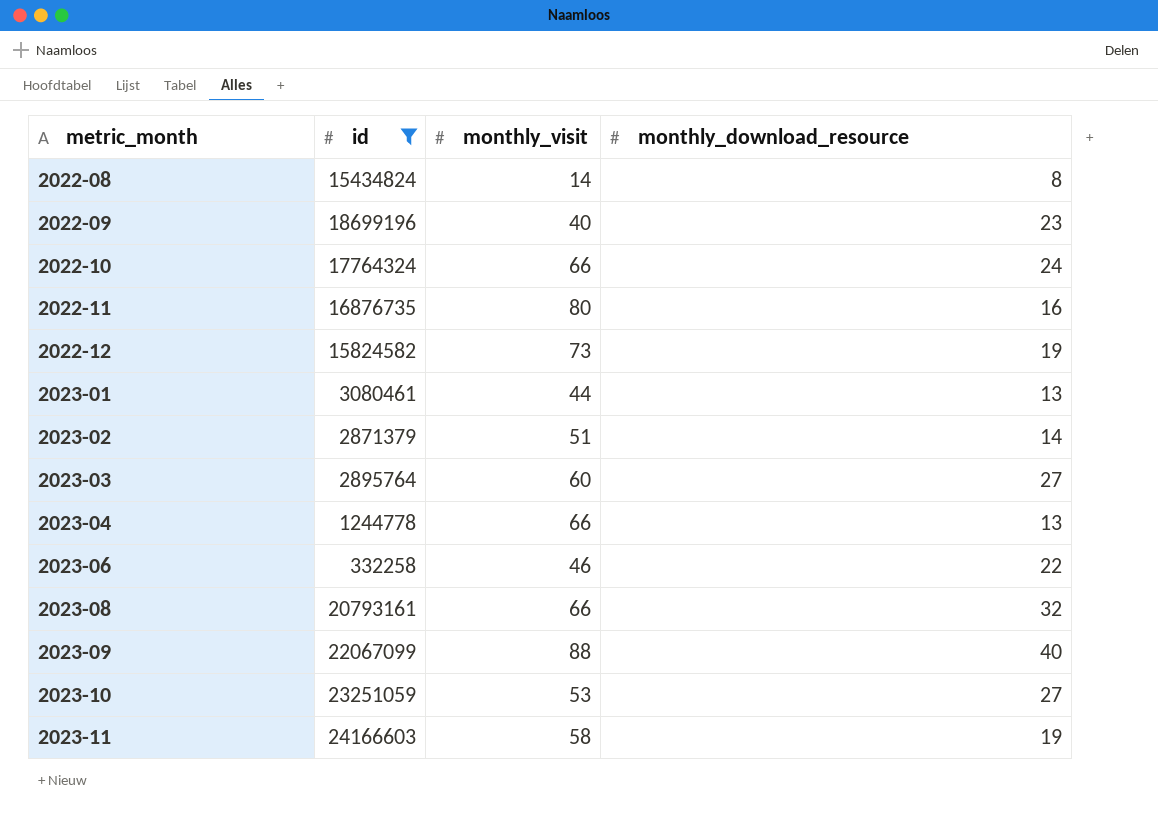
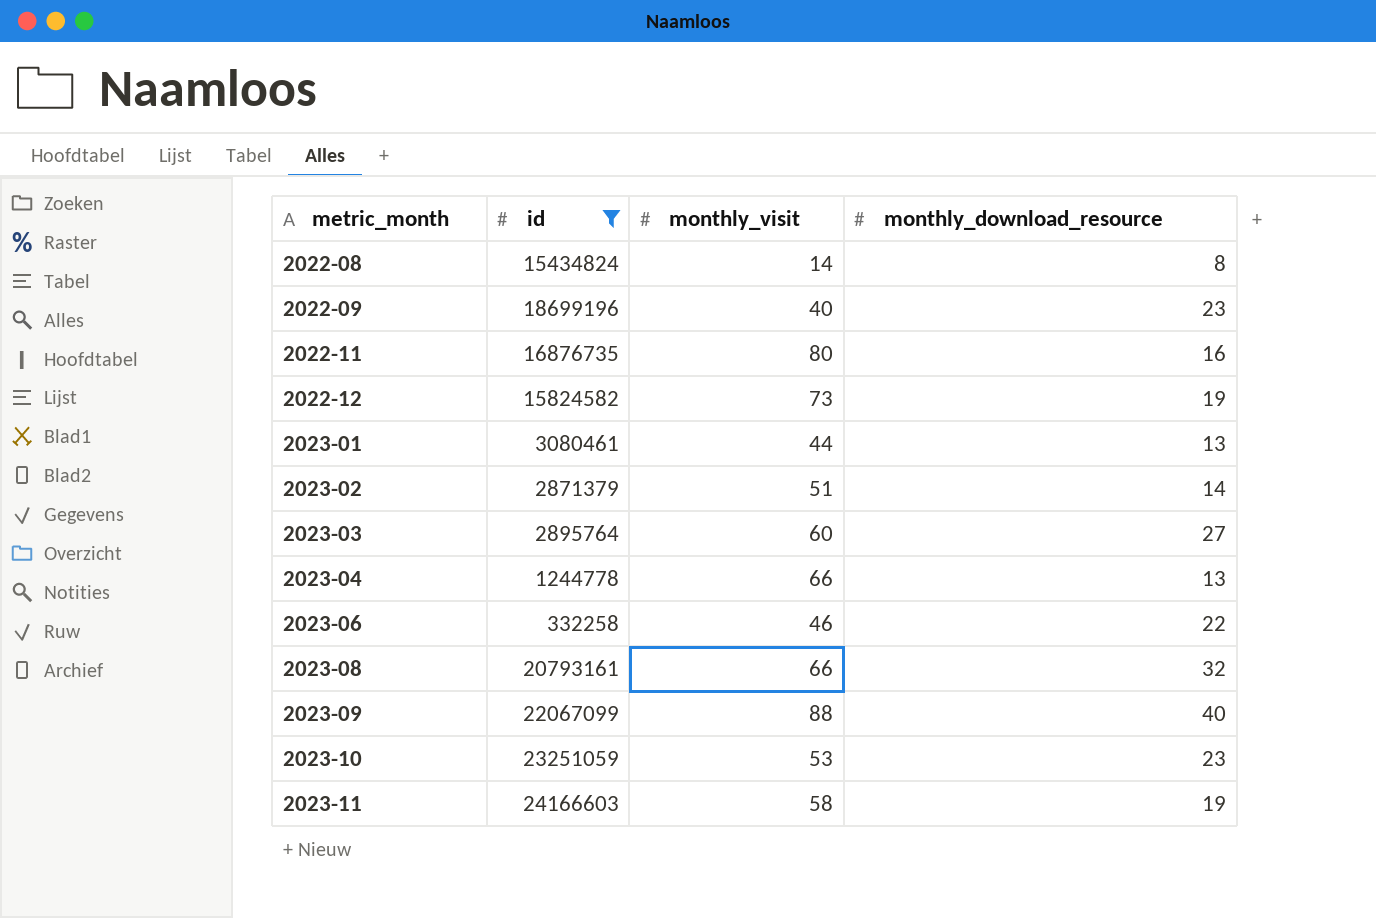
row 2022-10: 17764324 | 66 | 24 -> none
2023-10 | monthly_download_resource: 27 -> 23

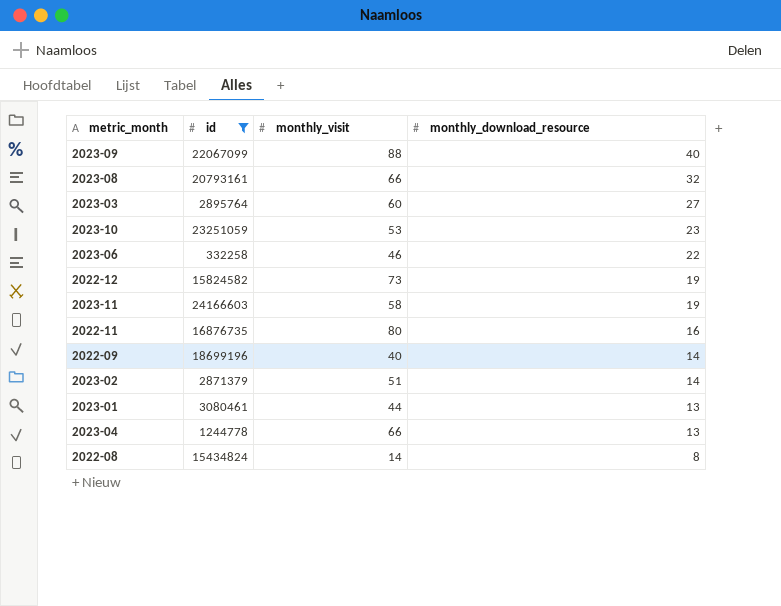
row order: metric_month ascending -> monthly_download_resource descending
2022-09 | monthly_download_resource: 23 -> 14

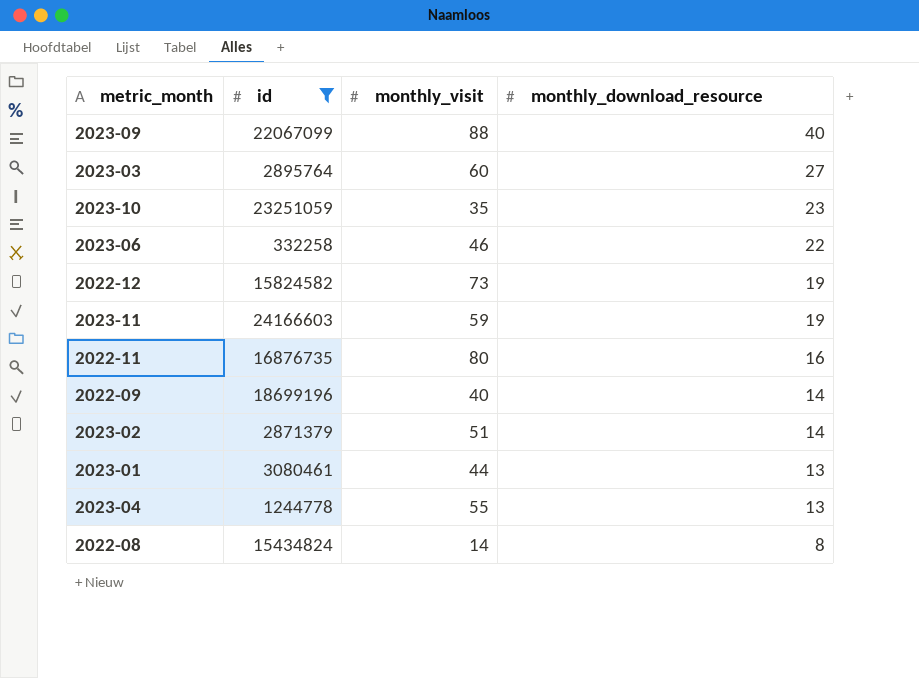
row 2023-08: 20793161 | 66 | 32 -> none
2023-10 | monthly_visit: 53 -> 35
2023-11 | monthly_visit: 58 -> 59
2023-04 | monthly_visit: 66 -> 55

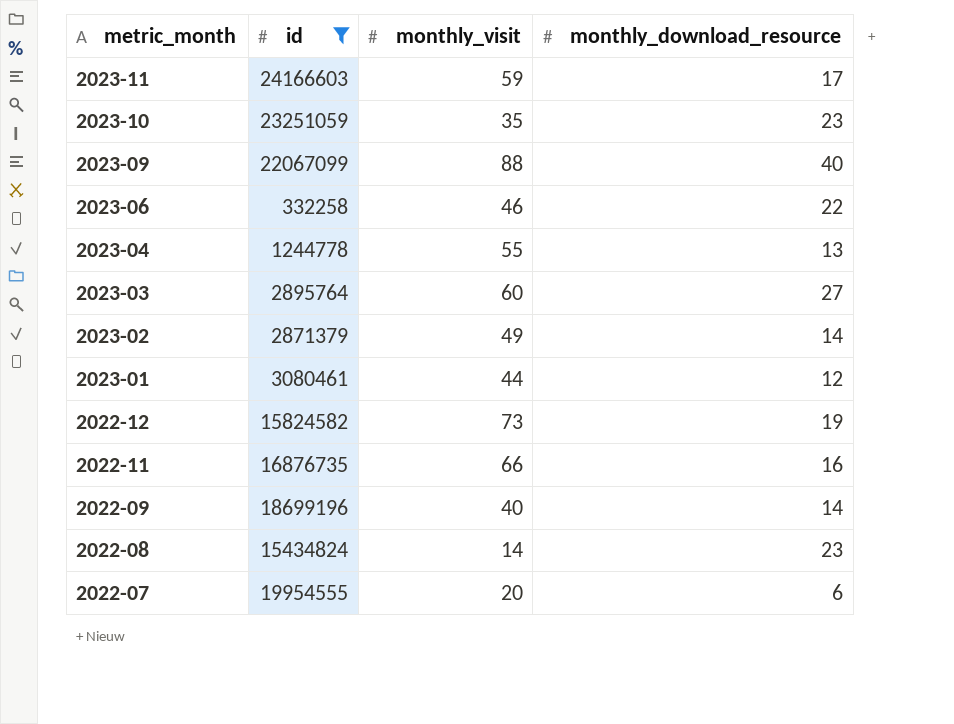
row order: monthly_download_resource descending -> metric_month descending
2023-11 | monthly_download_resource: 19 -> 17
2023-02 | monthly_visit: 51 -> 49
2023-01 | monthly_download_resource: 13 -> 12
2022-11 | monthly_visit: 80 -> 66
2022-08 | monthly_download_resource: 8 -> 23
row 2022-07: none -> 19954555 | 20 | 6

